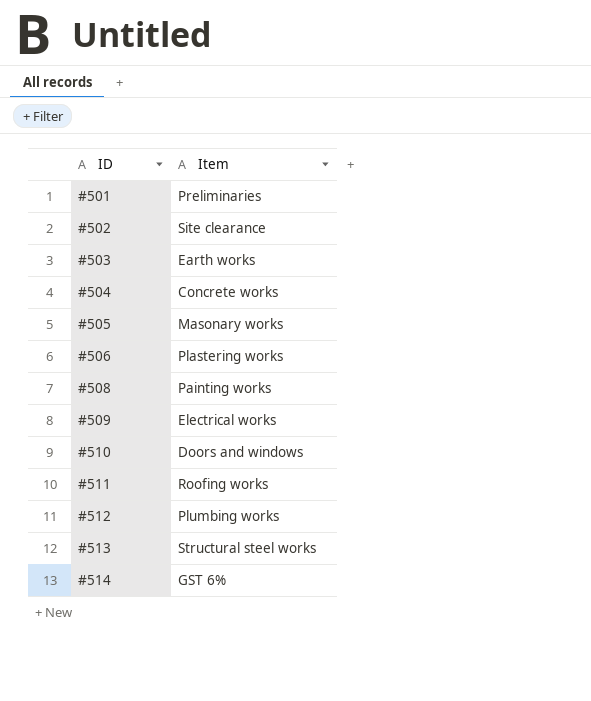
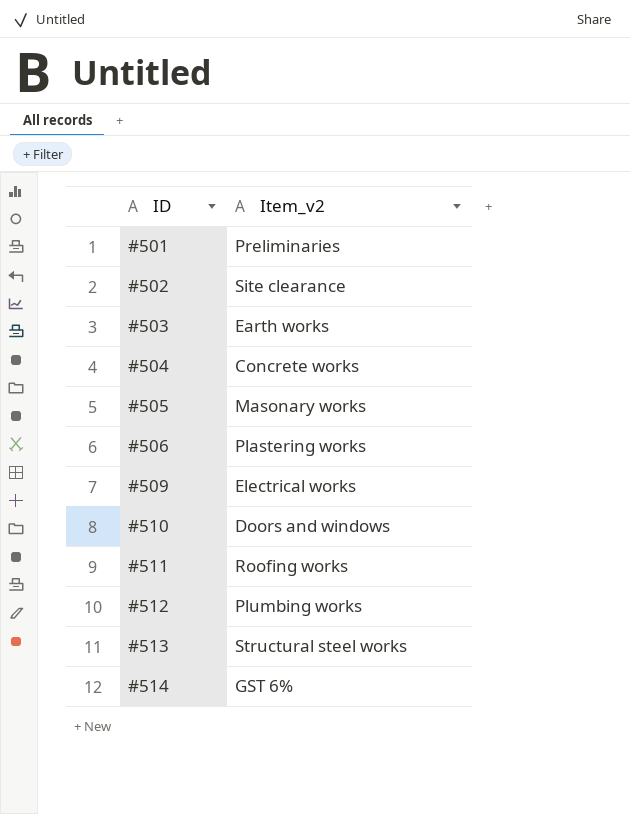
column name: Item -> Item_v2
row #508: Painting works -> none

